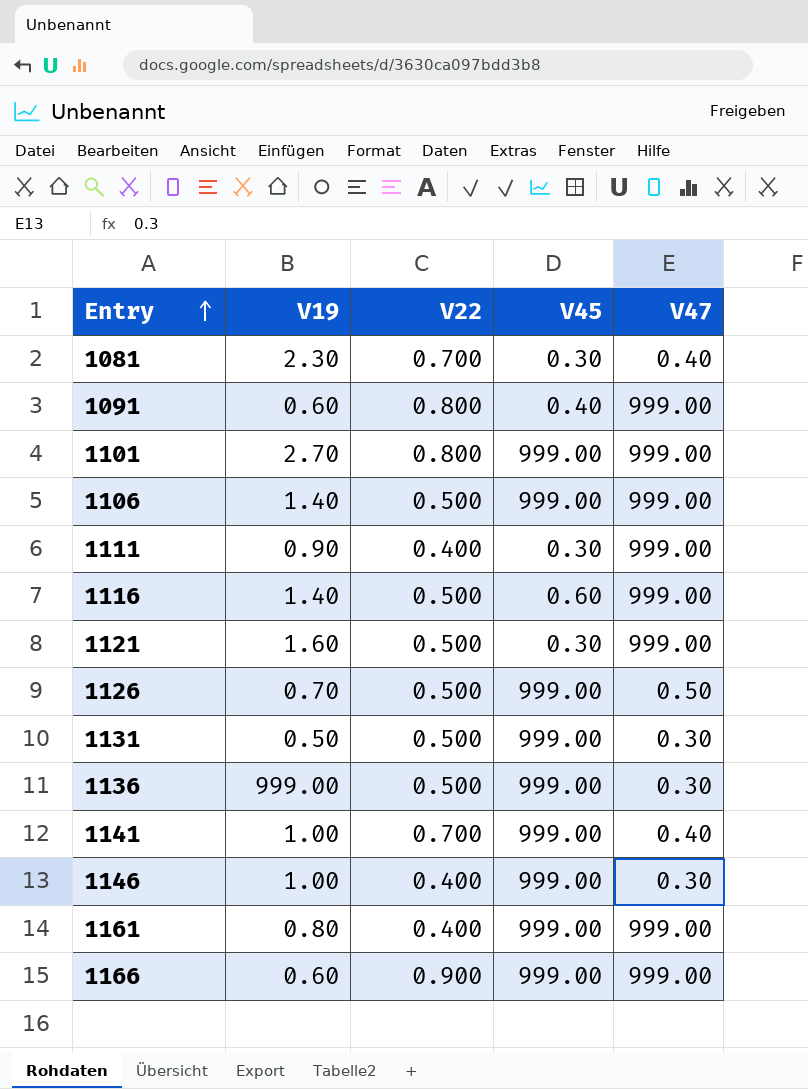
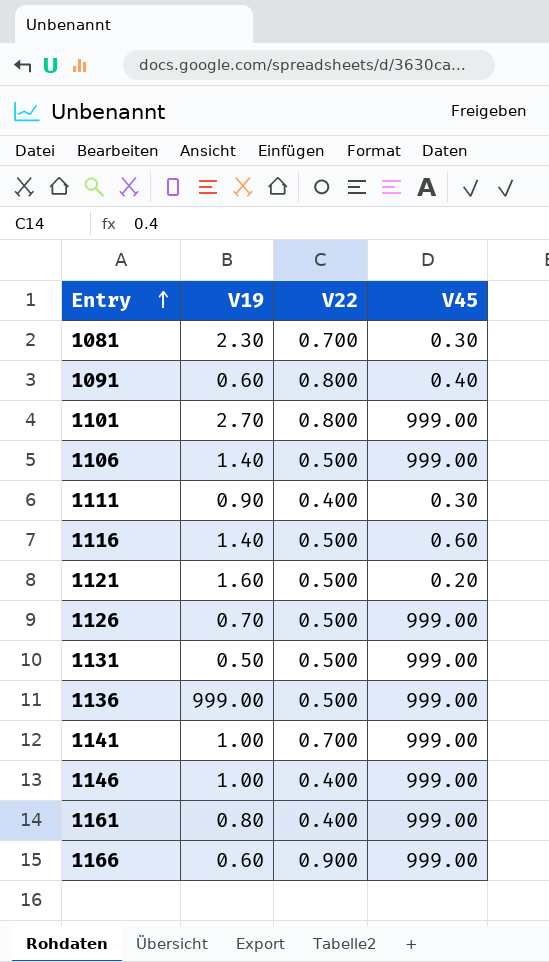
column V47 | position: 5 -> none
1121 | V45: 0.30 -> 0.20

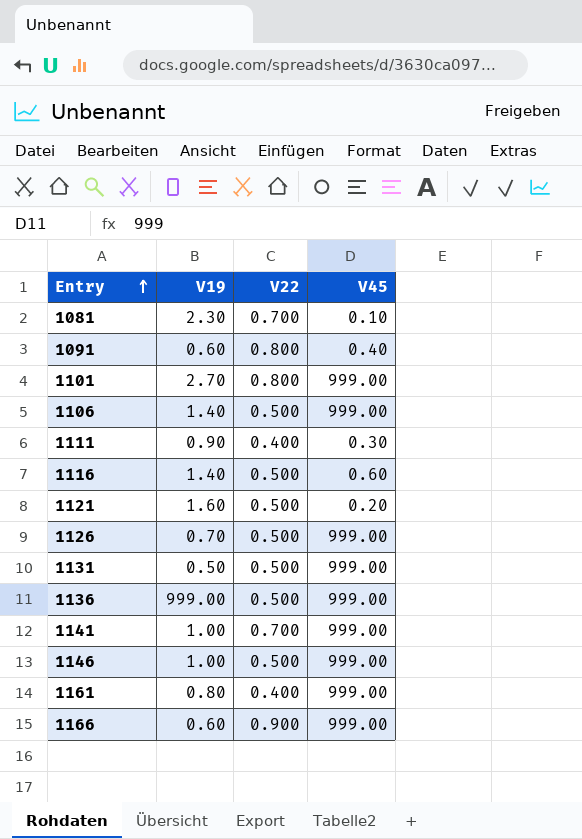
1081 | V45: 0.30 -> 0.10
1146 | V22: 0.400 -> 0.500

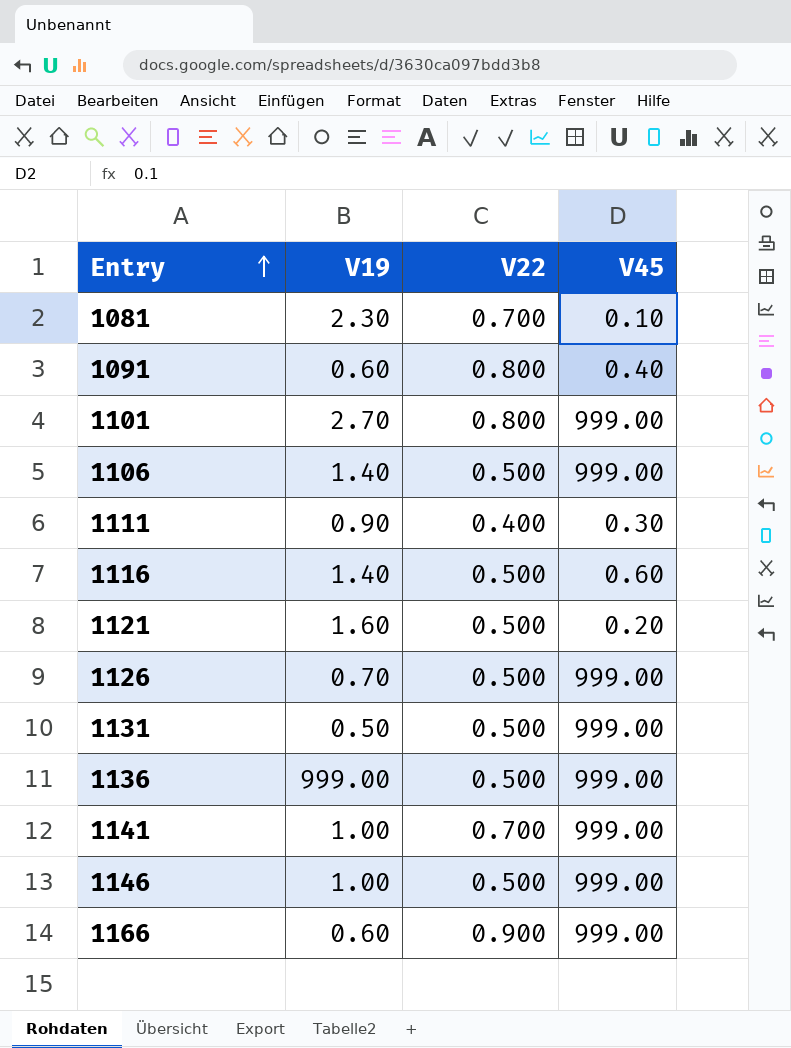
row 1161: 0.80 | 0.400 | 999.00 -> none

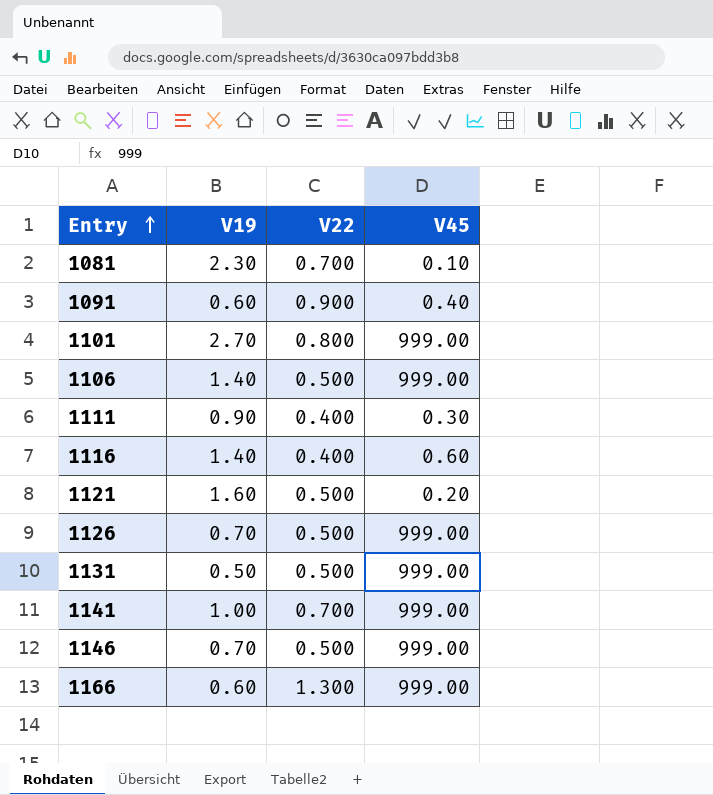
row 1136: 999.00 | 0.500 | 999.00 -> none
1091 | V22: 0.800 -> 0.900
1116 | V22: 0.500 -> 0.400
1146 | V19: 1.00 -> 0.70
1166 | V22: 0.900 -> 1.300

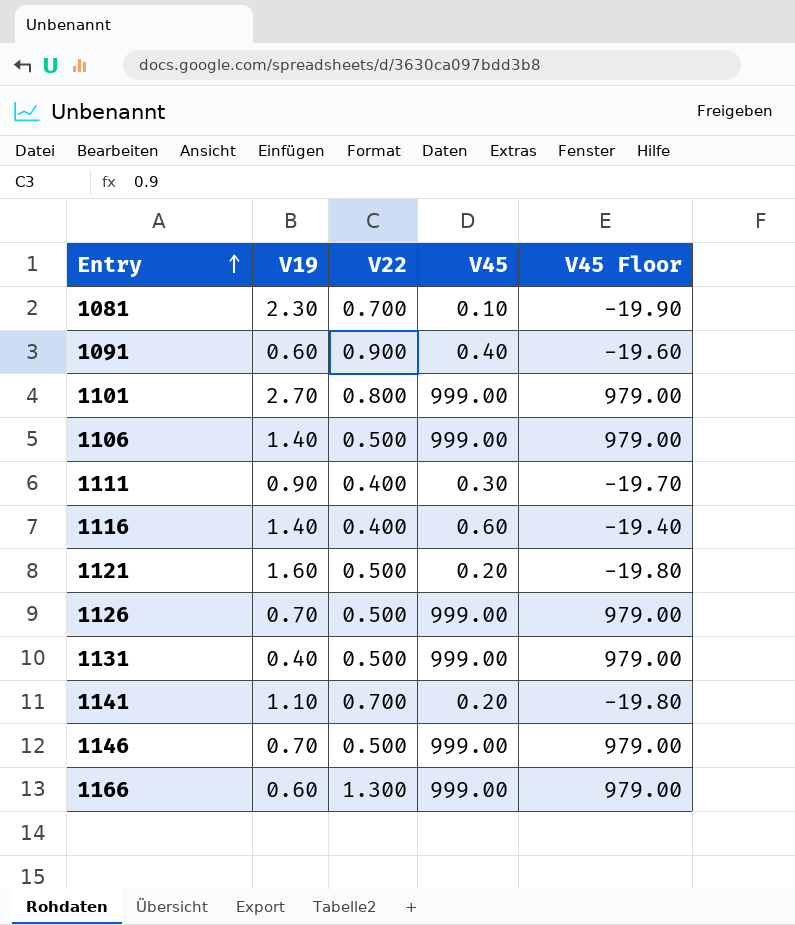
column V45 Floor | formula: none -> [V45] - 20
1131 | V19: 0.50 -> 0.40
1141 | V19: 1.00 -> 1.10
1141 | V45: 999.00 -> 0.20

